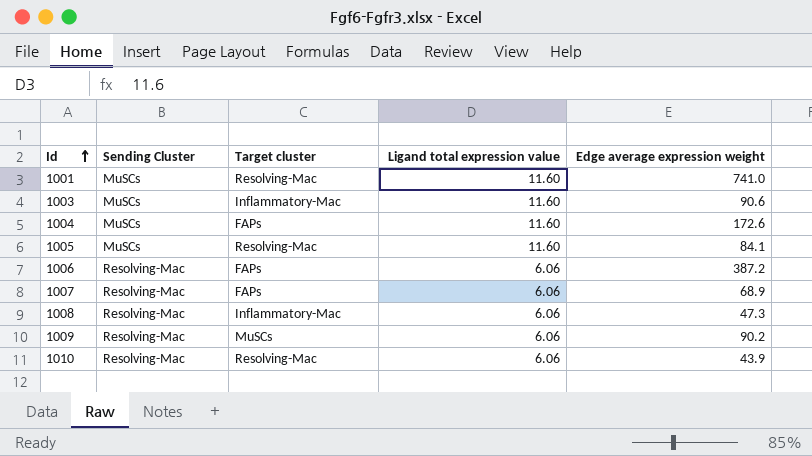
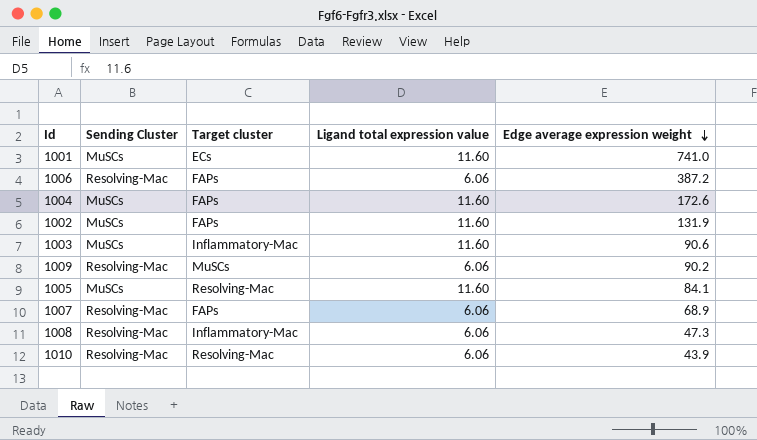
row order: Id ascending -> Edge average expression weight descending
1001 | Target cluster: Resolving-Mac -> ECs
row 1002: none -> MuSCs | FAPs | 11.60 | 131.9

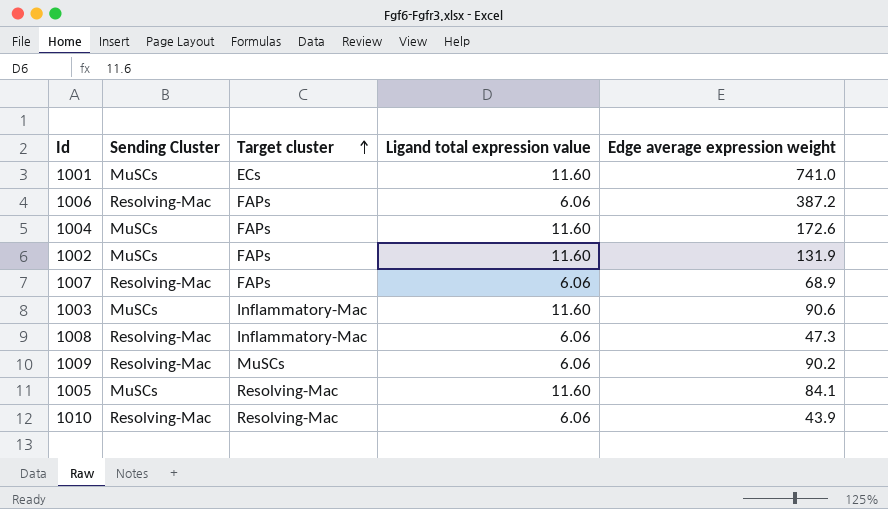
row order: Edge average expression weight descending -> Target cluster ascending

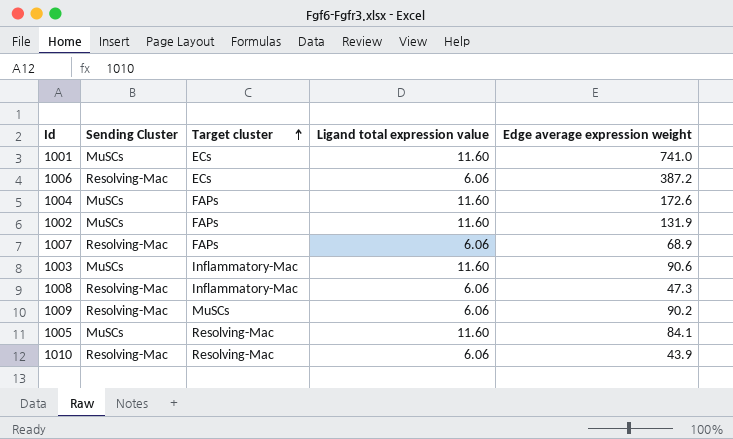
1006 | Target cluster: FAPs -> ECs

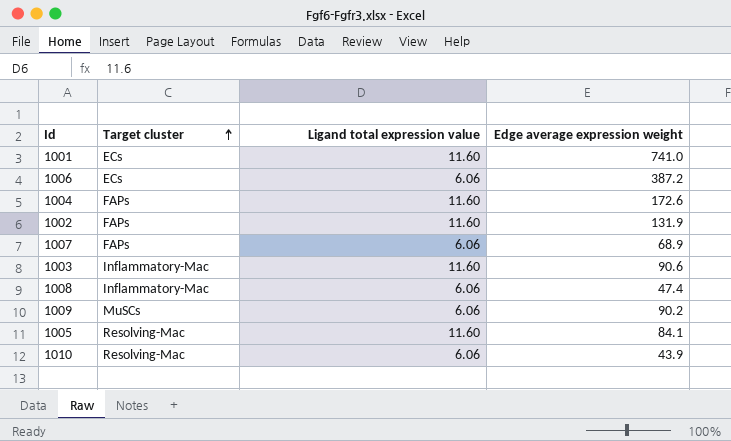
column Sending Cluster | position: 2 -> none
1008 | Edge average expression weight: 47.3 -> 47.4

